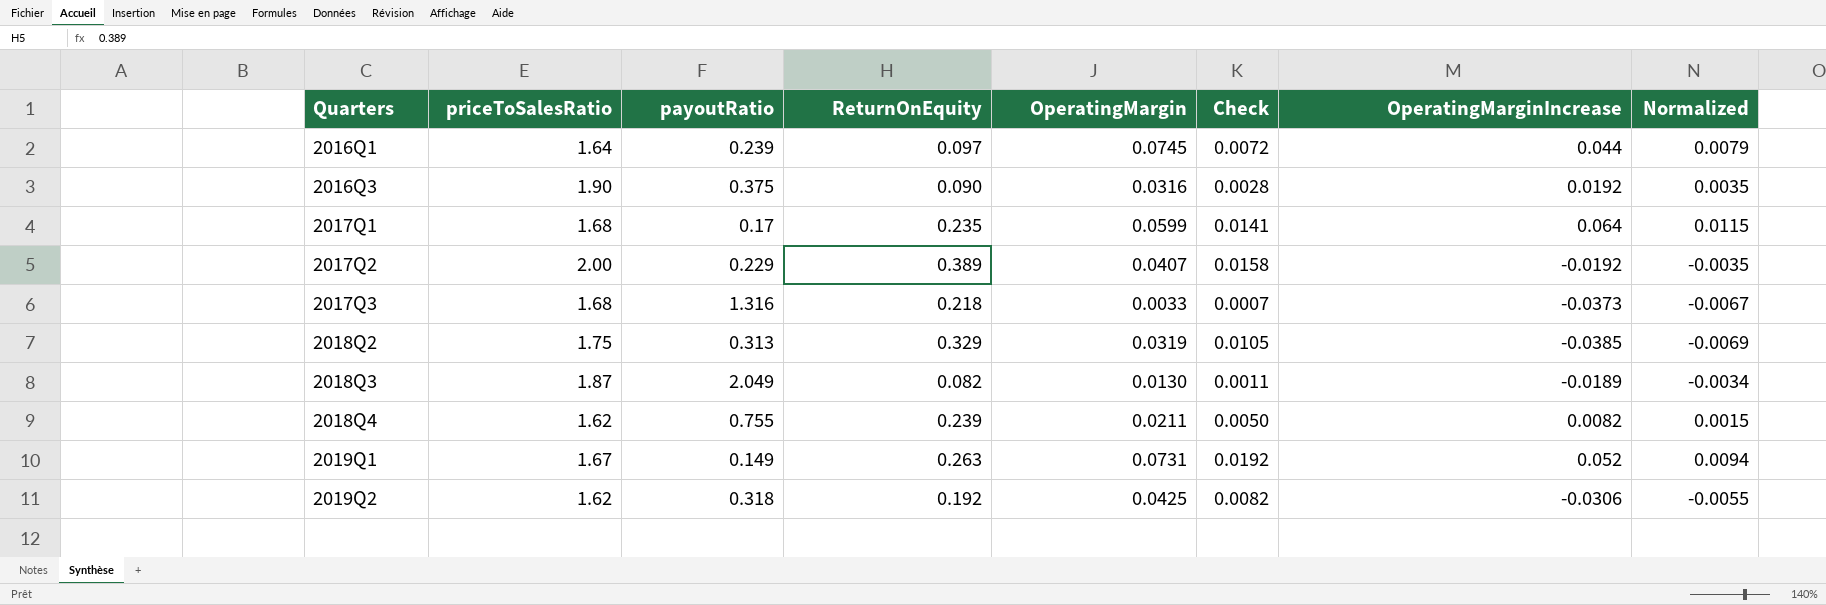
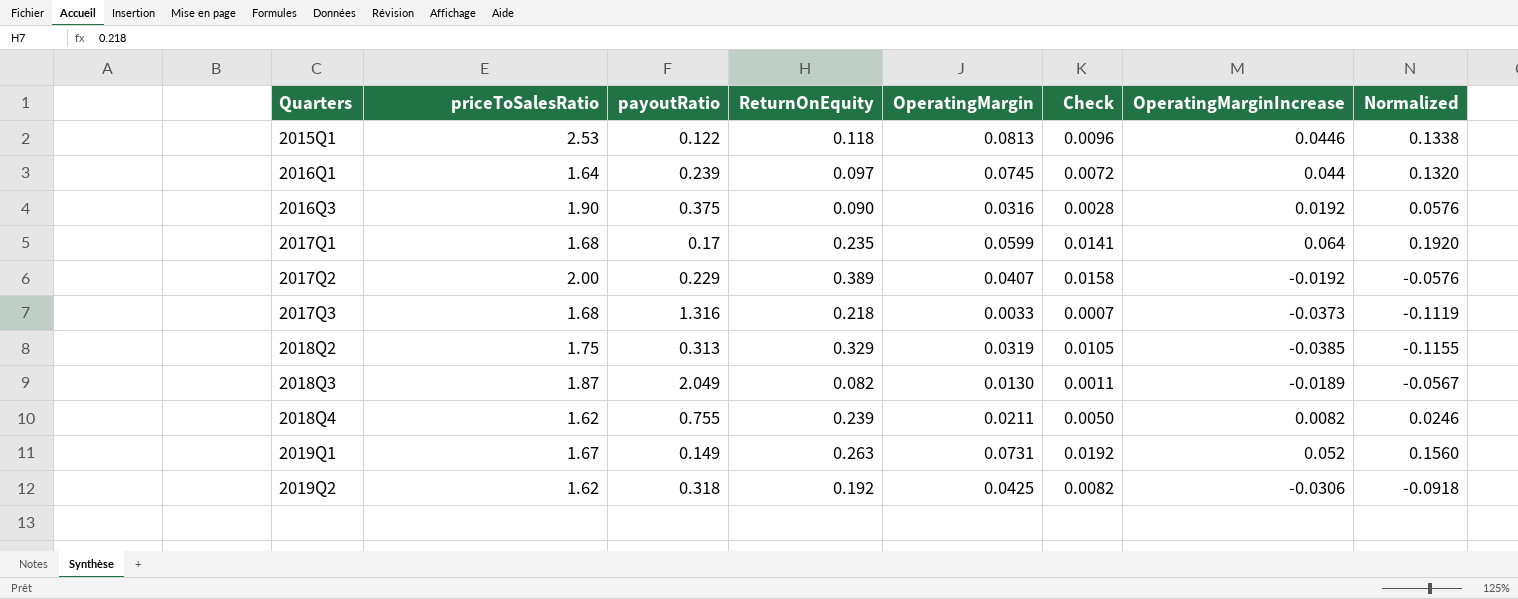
column Normalized | formula: [OperatingMarginIncrease] * 0.18 -> [OperatingMarginIncrease] * 3
row 2015Q1: none -> 2.53 | 0.122 | 0.118 | 0.0813 | 0.0096 | 0.0446 | 0.1338

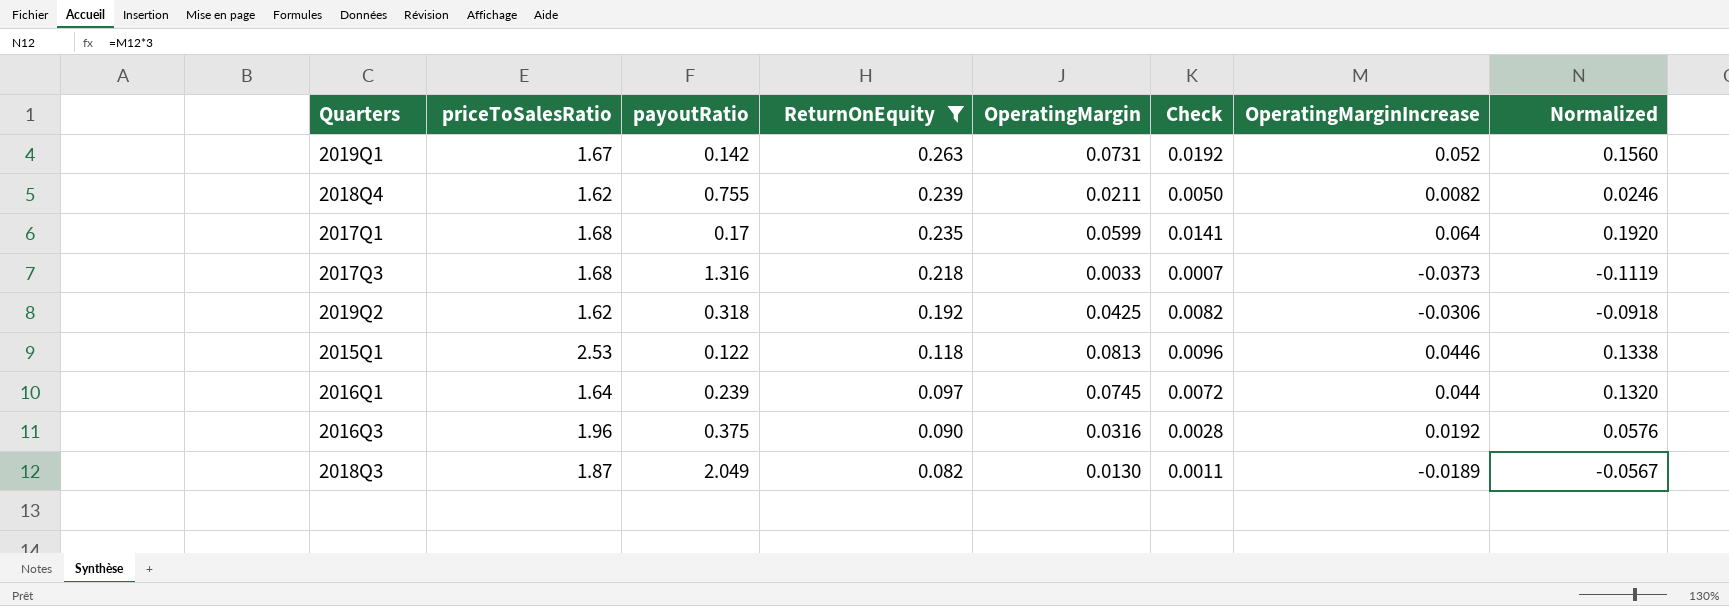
filter: none -> ReturnOnEquity <= 0.263
row order: Quarters ascending -> ReturnOnEquity descending
2019Q1 | payoutRatio: 0.149 -> 0.142
2016Q3 | priceToSalesRatio: 1.90 -> 1.96

